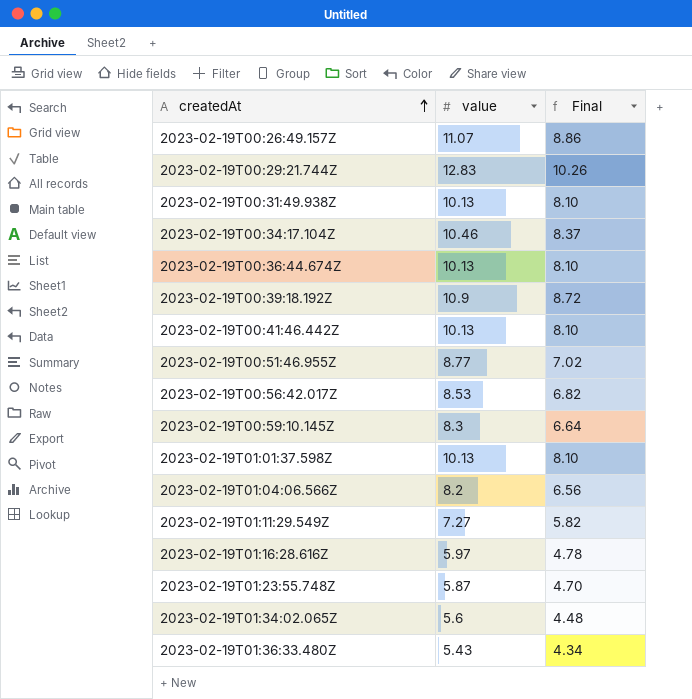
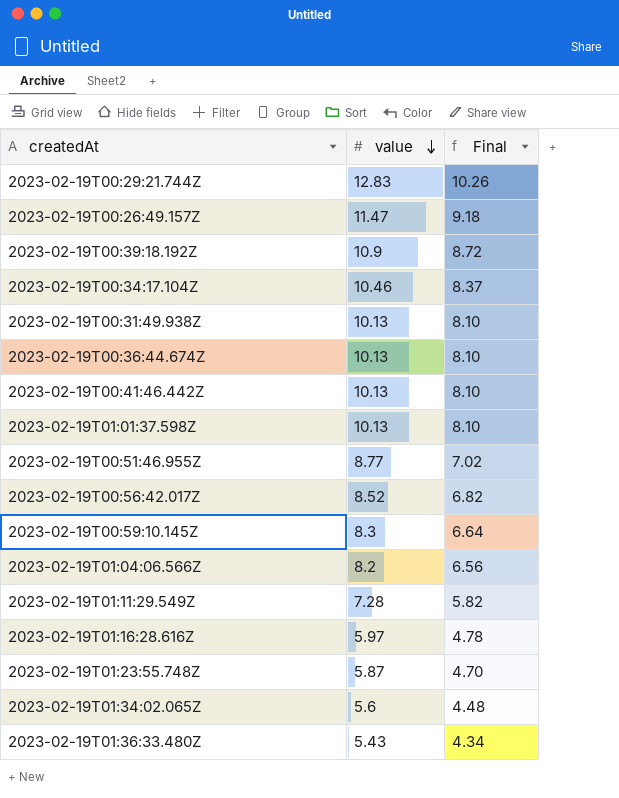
row order: createdAt ascending -> value descending
2023-02-19T00:26:49.157Z | value: 11.07 -> 11.47
2023-02-19T00:26:49.157Z | Final: 8.86 -> 9.18
2023-02-19T00:56:42.017Z | value: 8.53 -> 8.52
2023-02-19T01:11:29.549Z | value: 7.27 -> 7.28

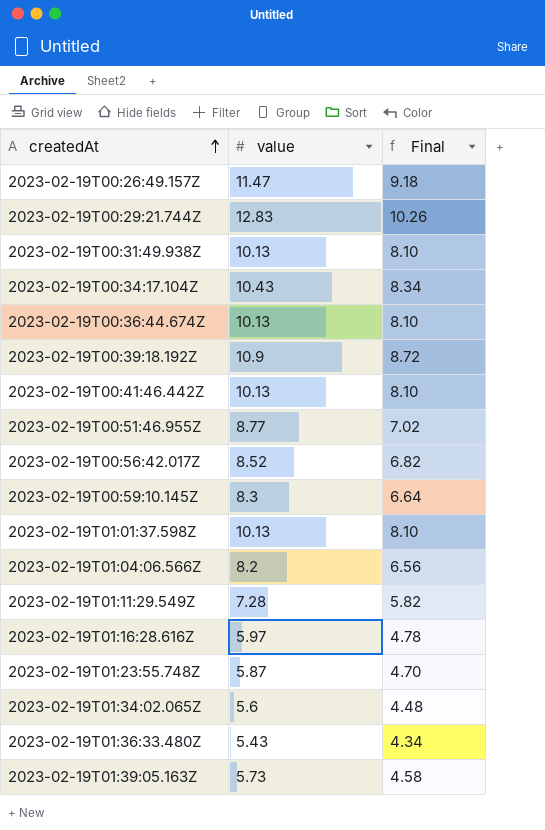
row order: value descending -> createdAt ascending
2023-02-19T00:34:17.104Z | value: 10.46 -> 10.43
2023-02-19T00:34:17.104Z | Final: 8.37 -> 8.34
row 2023-02-19T01:39:05.163Z: none -> 5.73 | 4.58

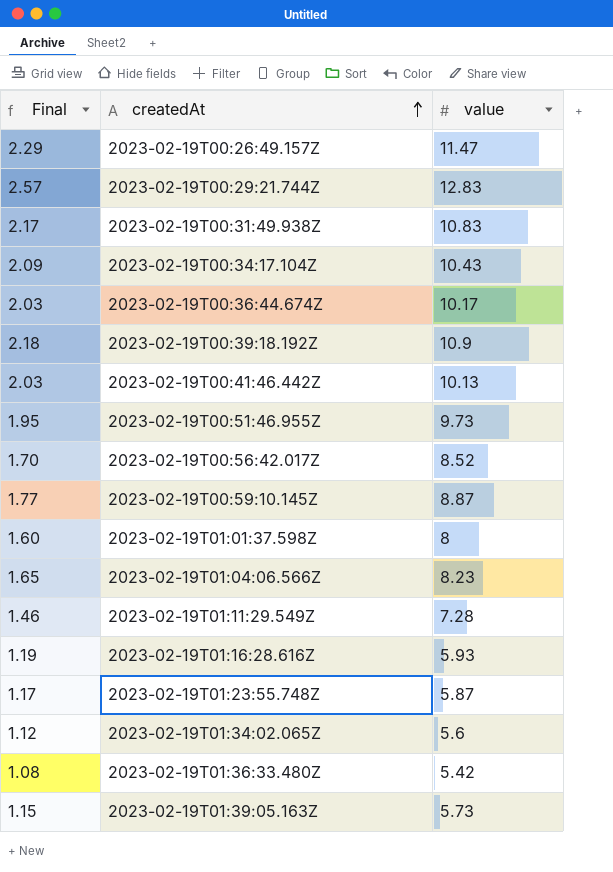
column Final | formula: [value] * 0.8 -> [value] * 0.2
column Final | position: 3 -> 1
2023-02-19T00:31:49.938Z | value: 10.13 -> 10.83
2023-02-19T00:36:44.674Z | value: 10.13 -> 10.17
2023-02-19T00:51:46.955Z | value: 8.77 -> 9.73
2023-02-19T00:59:10.145Z | value: 8.3 -> 8.87
2023-02-19T01:01:37.598Z | value: 10.13 -> 8
2023-02-19T01:04:06.566Z | value: 8.2 -> 8.23
2023-02-19T01:16:28.616Z | value: 5.97 -> 5.93
2023-02-19T01:36:33.480Z | value: 5.43 -> 5.42

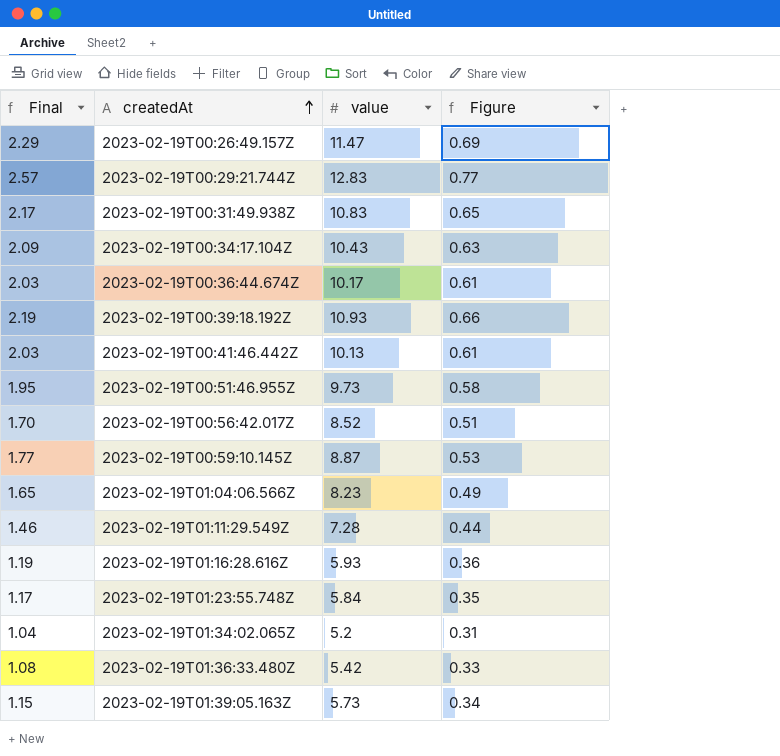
column Figure | formula: none -> [value] * 0.06
row 2023-02-19T01:01:37.598Z: 1.60 | 8 -> none
2023-02-19T00:39:18.192Z | Final: 2.18 -> 2.19
2023-02-19T00:39:18.192Z | value: 10.9 -> 10.93
2023-02-19T01:23:55.748Z | value: 5.87 -> 5.84
2023-02-19T01:34:02.065Z | Final: 1.12 -> 1.04
2023-02-19T01:34:02.065Z | value: 5.6 -> 5.2

